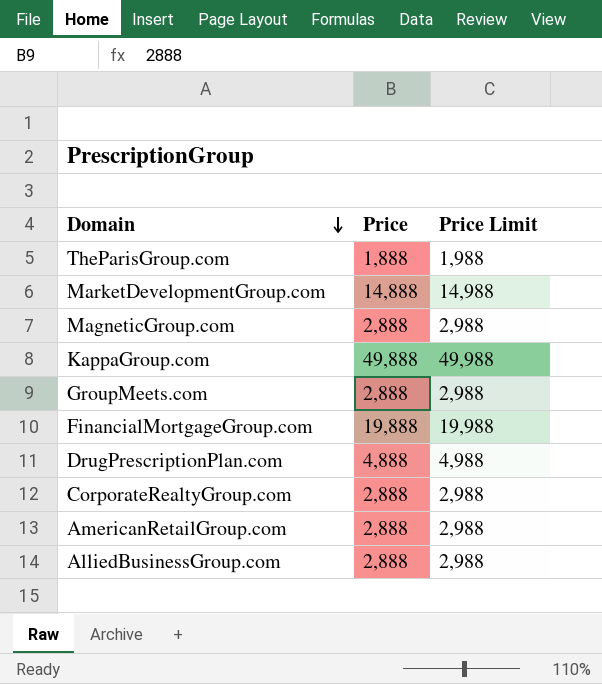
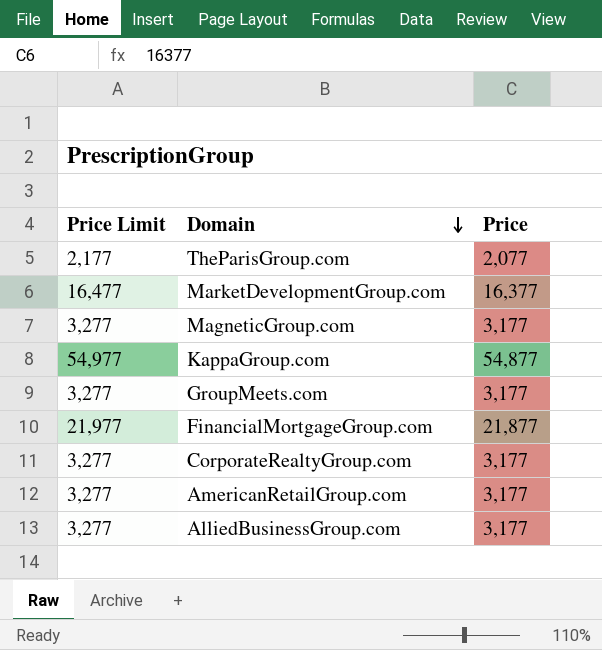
column Price Limit | position: 3 -> 1
row DrugPrescriptionPlan.com: 4,888 | 4,988 -> none
TheParisGroup.com | Price Limit: 1,988 -> 2,177
TheParisGroup.com | Price: 1,888 -> 2,077
MarketDevelopmentGroup.com | Price Limit: 14,988 -> 16,477
MarketDevelopmentGroup.com | Price: 14,888 -> 16,377
MagneticGroup.com | Price Limit: 2,988 -> 3,277
MagneticGroup.com | Price: 2,888 -> 3,177
KappaGroup.com | Price Limit: 49,988 -> 54,977
KappaGroup.com | Price: 49,888 -> 54,877
GroupMeets.com | Price Limit: 2,988 -> 3,277
GroupMeets.com | Price: 2,888 -> 3,177
FinancialMortgageGroup.com | Price Limit: 19,988 -> 21,977
FinancialMortgageGroup.com | Price: 19,888 -> 21,877
CorporateRealtyGroup.com | Price Limit: 2,988 -> 3,277
CorporateRealtyGroup.com | Price: 2,888 -> 3,177
AmericanRetailGroup.com | Price Limit: 2,988 -> 3,277
AmericanRetailGroup.com | Price: 2,888 -> 3,177
AlliedBusinessGroup.com | Price Limit: 2,988 -> 3,277
AlliedBusinessGroup.com | Price: 2,888 -> 3,177

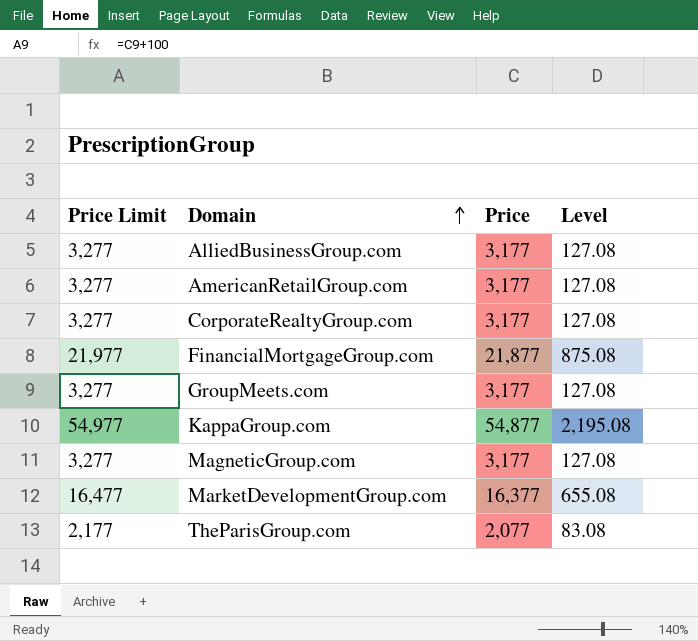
row order: Domain descending -> Domain ascending
column Level | formula: none -> [Price] * 0.04

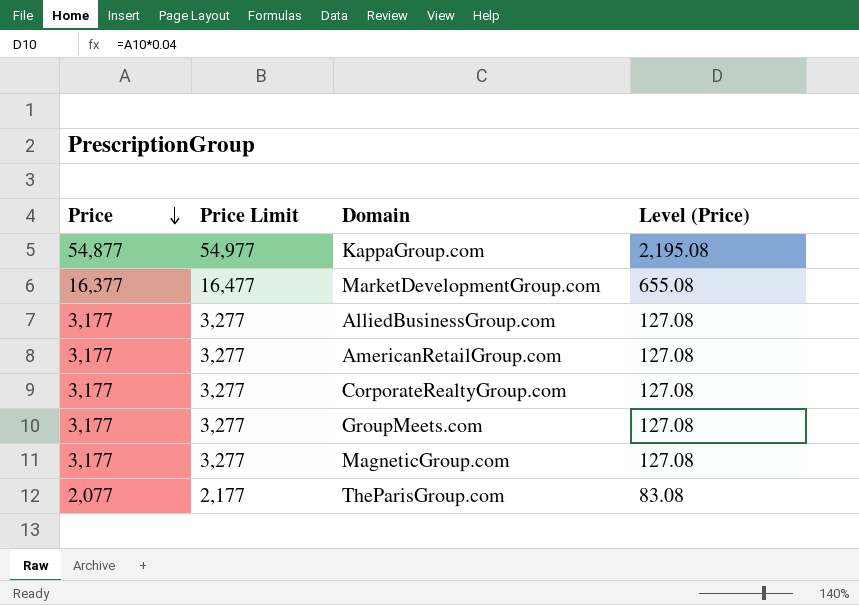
row order: Domain ascending -> Price descending
column Price | position: 3 -> 1
column name: Level -> Level (Price)
row FinancialMortgageGroup.com: 21,977 | 21,877 | 875.08 -> none

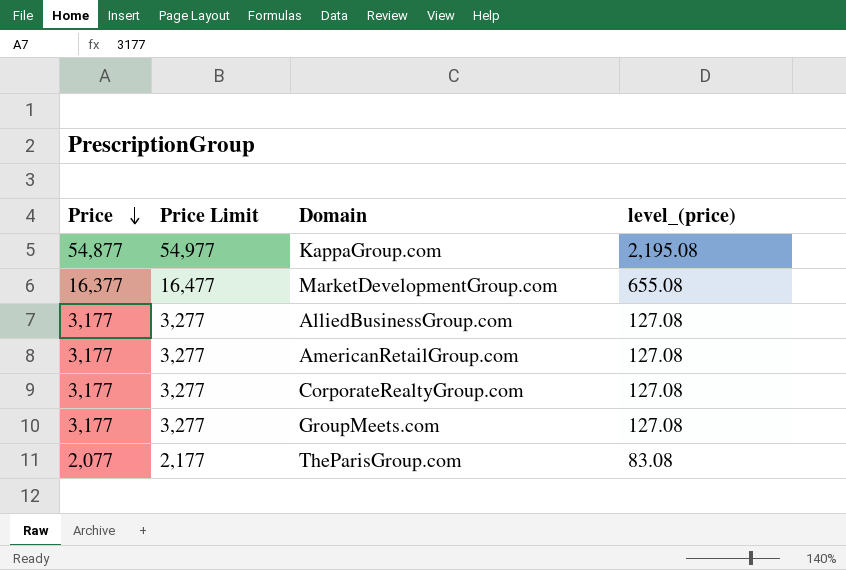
column name: Level (Price) -> level_(price)
row MagneticGroup.com: 3,177 | 3,277 | 127.08 -> none

